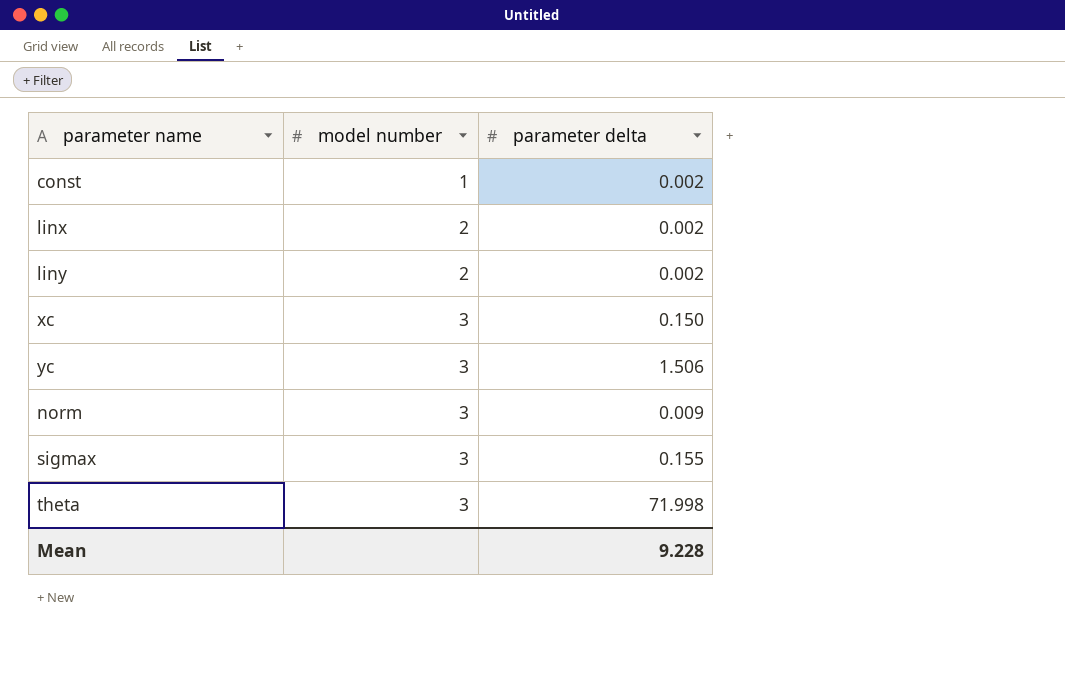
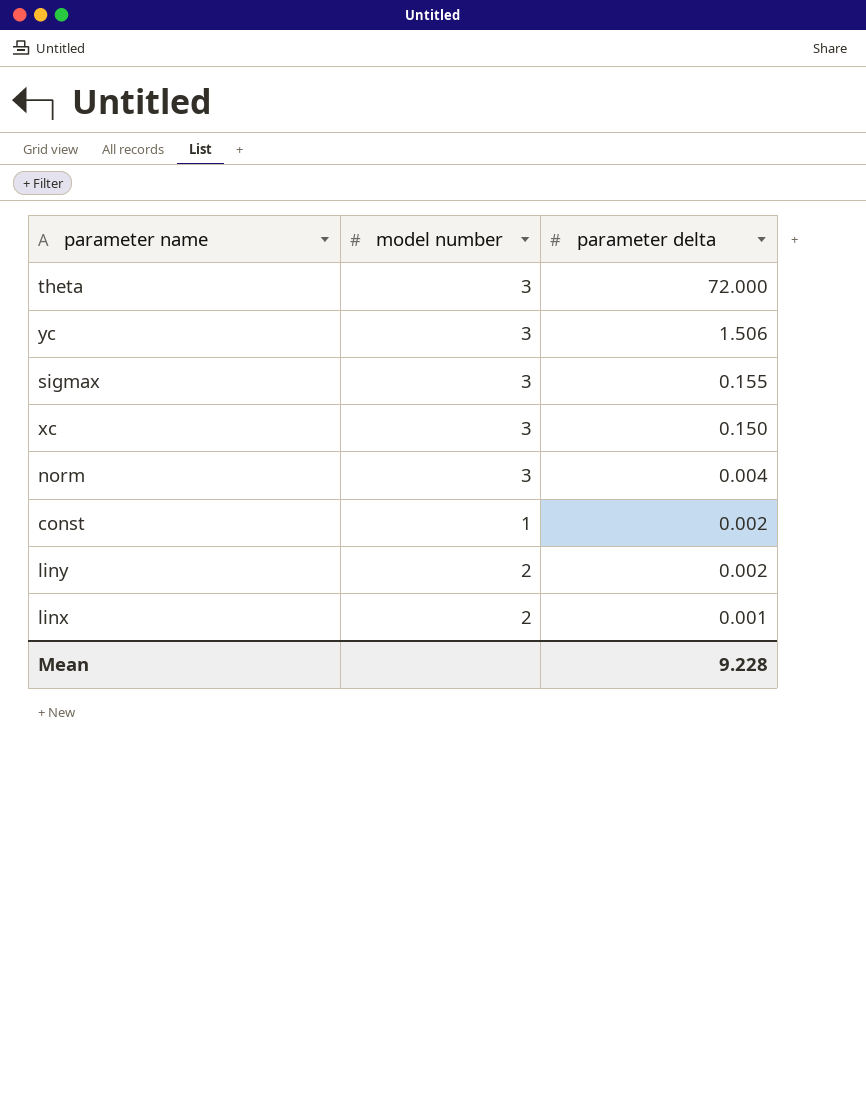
row order: model number ascending -> parameter delta descending
theta | parameter delta: 71.998 -> 72.000
norm | parameter delta: 0.009 -> 0.004
linx | parameter delta: 0.002 -> 0.001

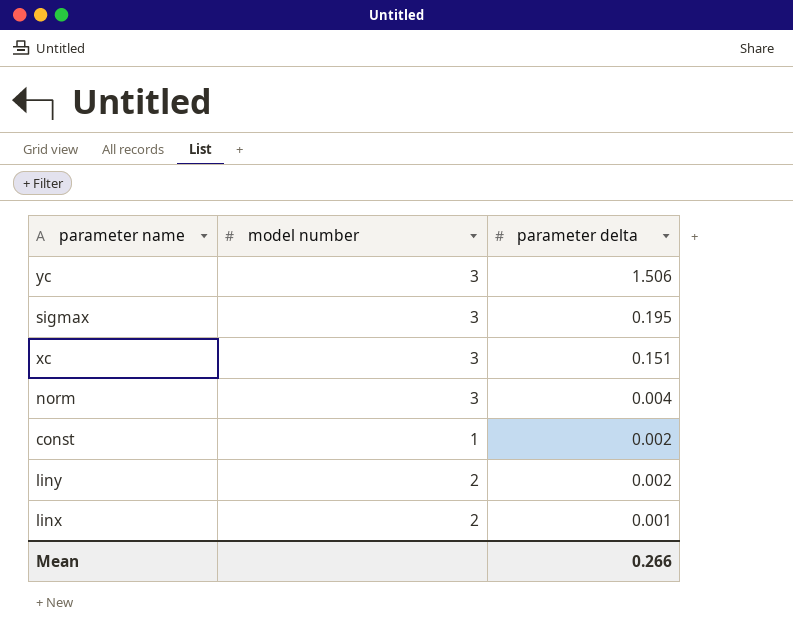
row theta: 3 | 72.000 -> none
sigmax | parameter delta: 0.155 -> 0.195
xc | parameter delta: 0.150 -> 0.151
Mean | parameter delta: 9.228 -> 0.266

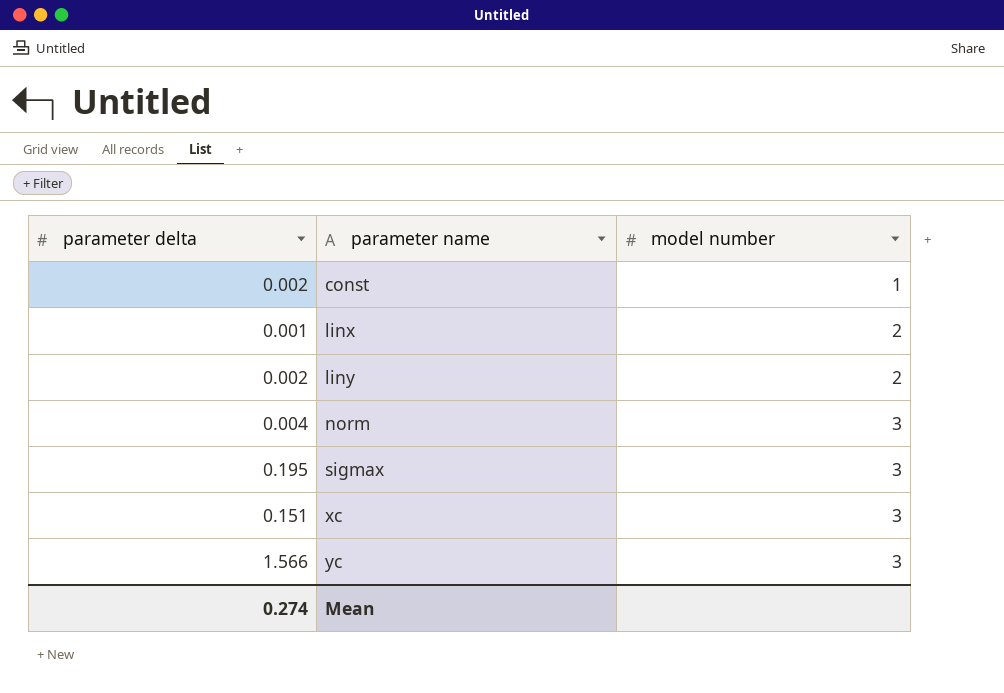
row order: parameter delta descending -> parameter name ascending
column parameter delta | position: 3 -> 1
yc | parameter delta: 1.506 -> 1.566
Mean | parameter delta: 0.266 -> 0.274

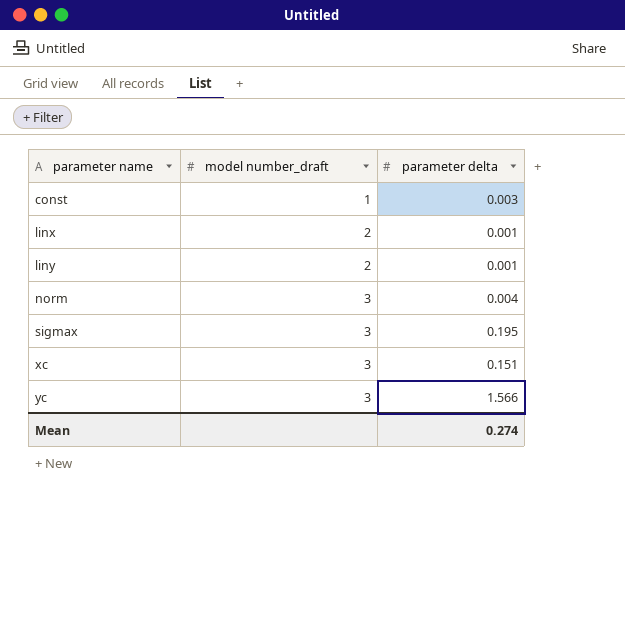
column name: model number -> model number_draft
column parameter delta | position: 1 -> 3
const | parameter delta: 0.002 -> 0.003
liny | parameter delta: 0.002 -> 0.001

